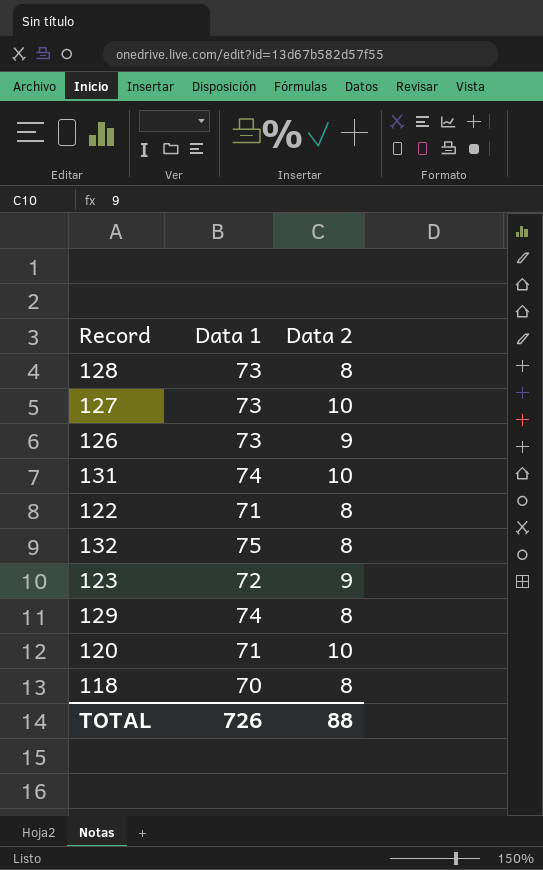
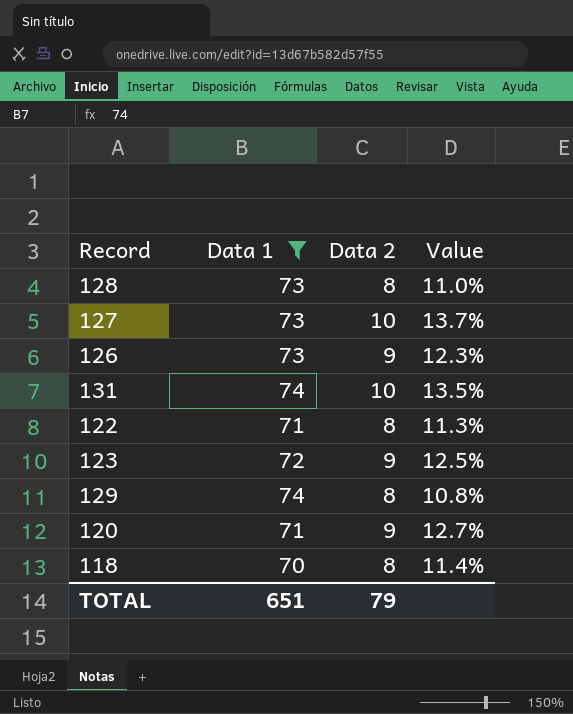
filter: none -> Data 1 != 75
column Value | formula: none -> [Data 2] / [Data 1]
120 | Data 2: 10 -> 9
TOTAL | Data 1: 726 -> 651
TOTAL | Data 2: 88 -> 79

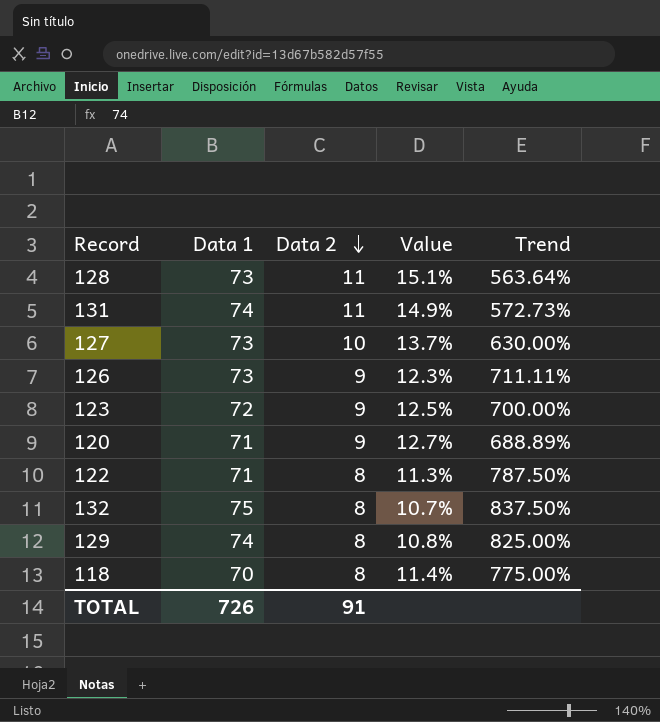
filter: Data 1 != 75 -> none
row order: none -> Data 2 descending
column Trend | formula: none -> ([Data 1] - [Data 2]) / [Data 2]
128 | Data 2: 8 -> 11
128 | Value: 11.0% -> 15.1%
131 | Data 2: 10 -> 11
131 | Value: 13.5% -> 14.9%
TOTAL | Data 1: 651 -> 726
TOTAL | Data 2: 79 -> 91

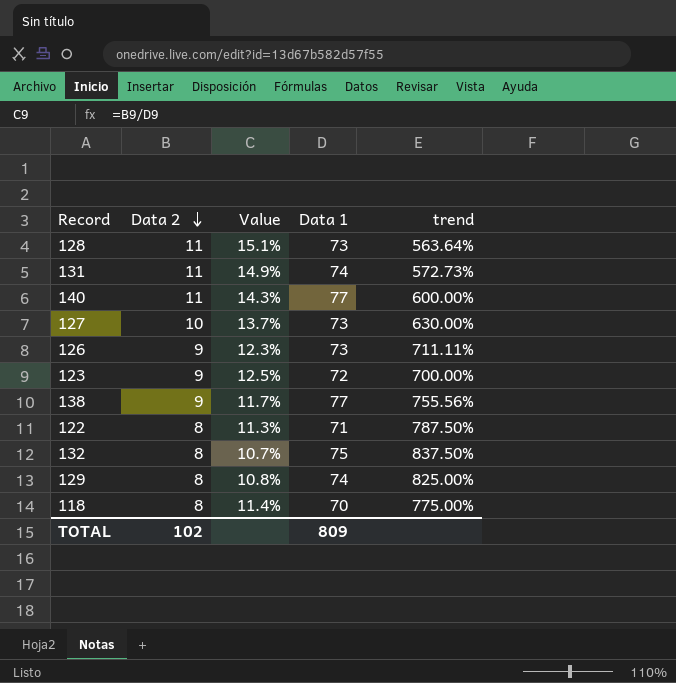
column Data 1 | position: 2 -> 4
column name: Trend -> trend
row 120: 71 | 9 | 12.7% | 688.89% -> none
row 140: none -> 11 | 14.3% | 77 | 600.00%
row 138: none -> 9 | 11.7% | 77 | 755.56%
TOTAL | Data 2: 91 -> 102
TOTAL | Data 1: 726 -> 809

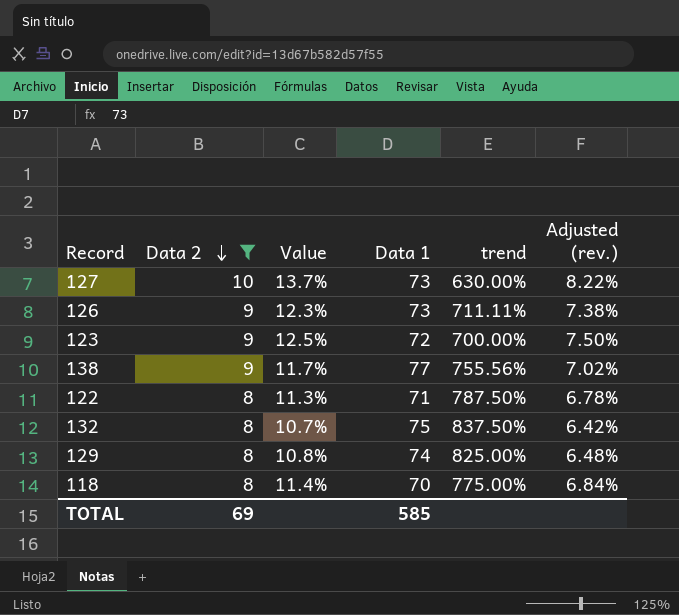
filter: none -> Data 2 != 11
column Adjusted (rev.) | formula: none -> [Value] * 0.6
TOTAL | Data 2: 102 -> 69
TOTAL | Data 1: 809 -> 585

